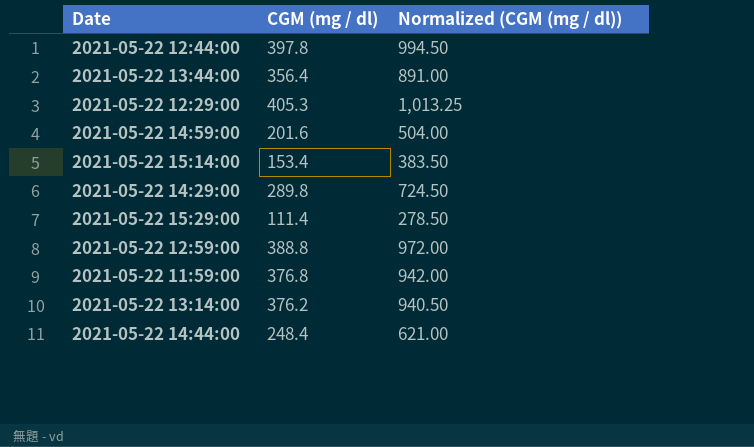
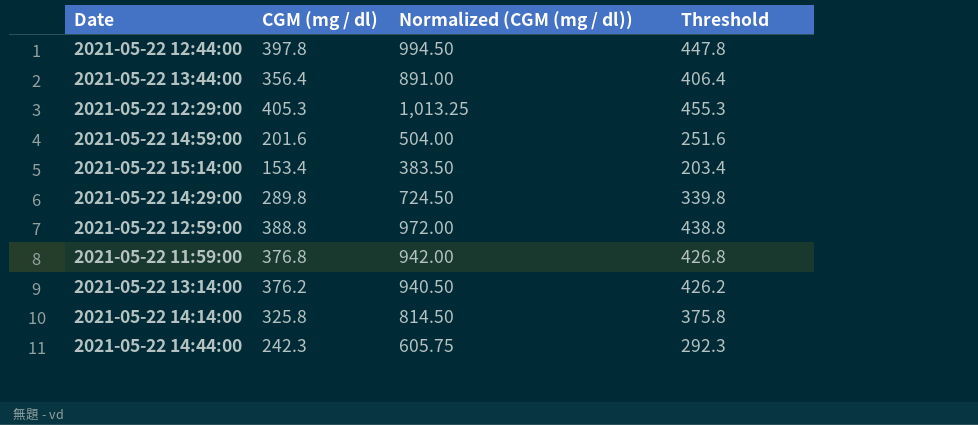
column Threshold | formula: none -> [CGM (mg / dl)] + 50
row 2021-05-22 15:29:00: 111.4 | 278.50 -> none
row 2021-05-22 14:14:00: none -> 325.8 | 814.50 | 375.8
2021-05-22 14:44:00 | CGM (mg / dl): 248.4 -> 242.3
2021-05-22 14:44:00 | Normalized (CGM (mg / dl)): 621.00 -> 605.75

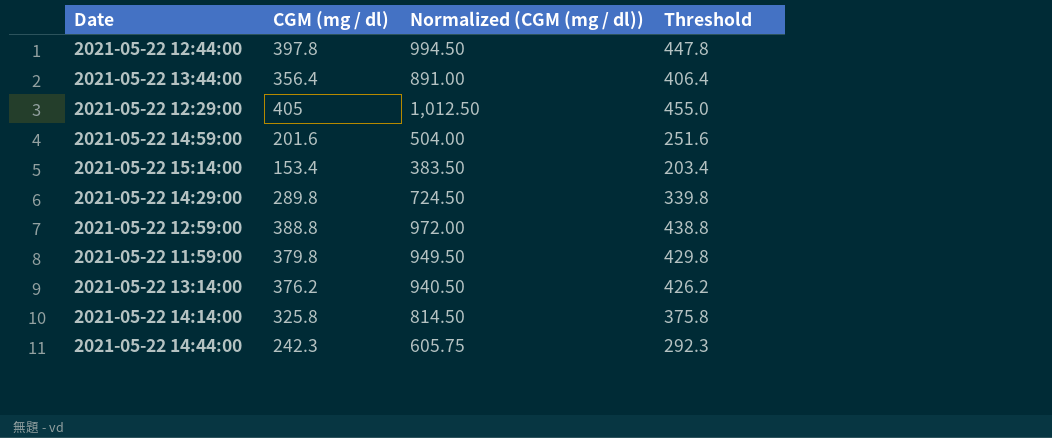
2021-05-22 12:29:00 | CGM (mg / dl): 405.3 -> 405
2021-05-22 12:29:00 | Normalized (CGM (mg / dl)): 1,013.25 -> 1,012.50
2021-05-22 12:29:00 | Threshold: 455.3 -> 455.0
2021-05-22 11:59:00 | CGM (mg / dl): 376.8 -> 379.8
2021-05-22 11:59:00 | Normalized (CGM (mg / dl)): 942.00 -> 949.50
2021-05-22 11:59:00 | Threshold: 426.8 -> 429.8

